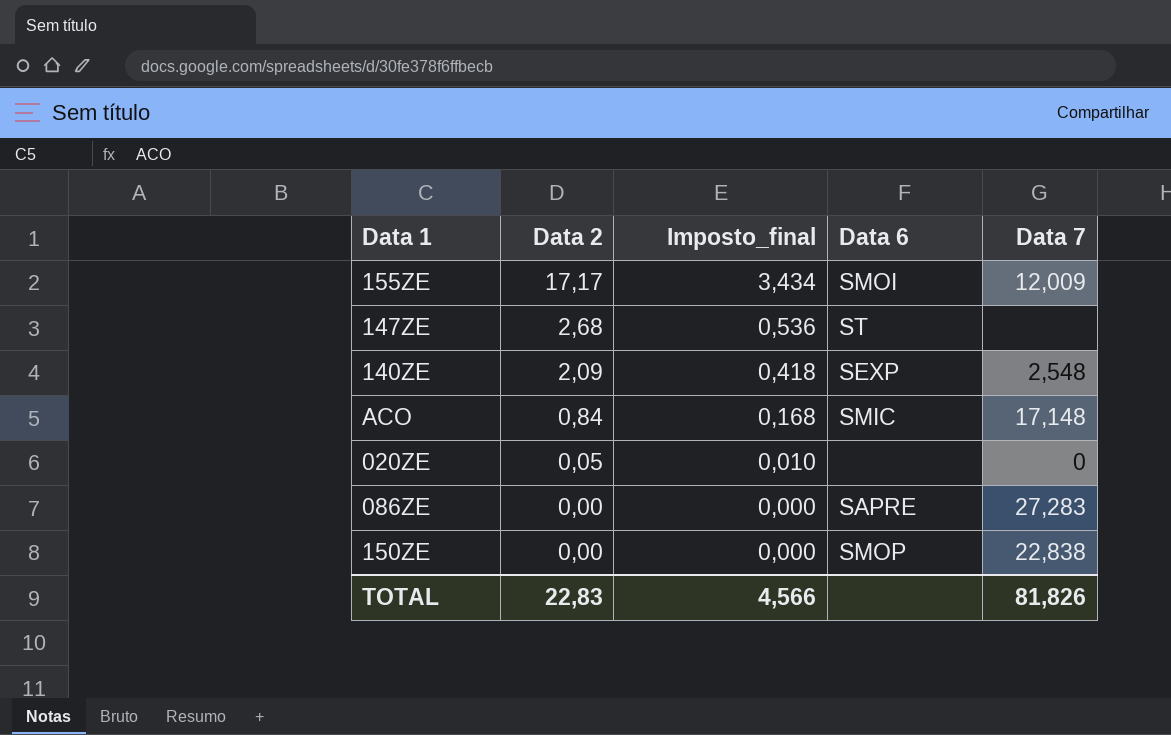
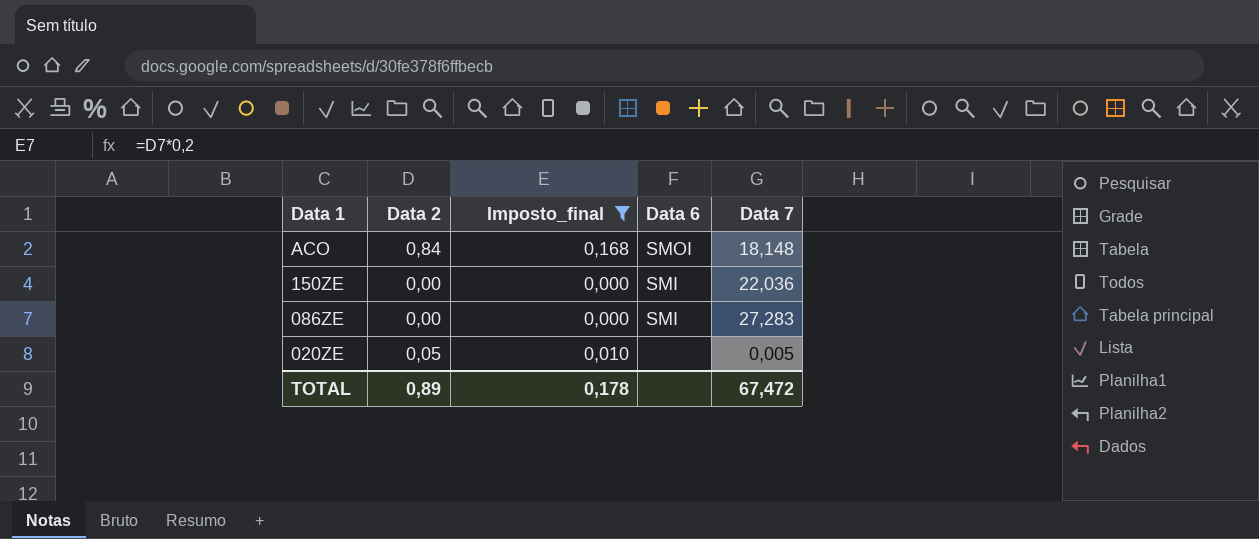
filter: none -> Imposto_final <= 0,168
row order: Data 2 descending -> Data 1 descending
ACO | Data 6: SMIC -> SMOI
ACO | Data 7: 17,148 -> 18,148
150ZE | Data 6: SMOP -> SMI
150ZE | Data 7: 22,838 -> 22,036
086ZE | Data 6: SAPRE -> SMI
020ZE | Data 7: 0 -> 0,005
TOTAL | Data 2: 22,83 -> 0,89
TOTAL | Imposto_final: 4,566 -> 0,178
TOTAL | Data 7: 81,826 -> 67,472

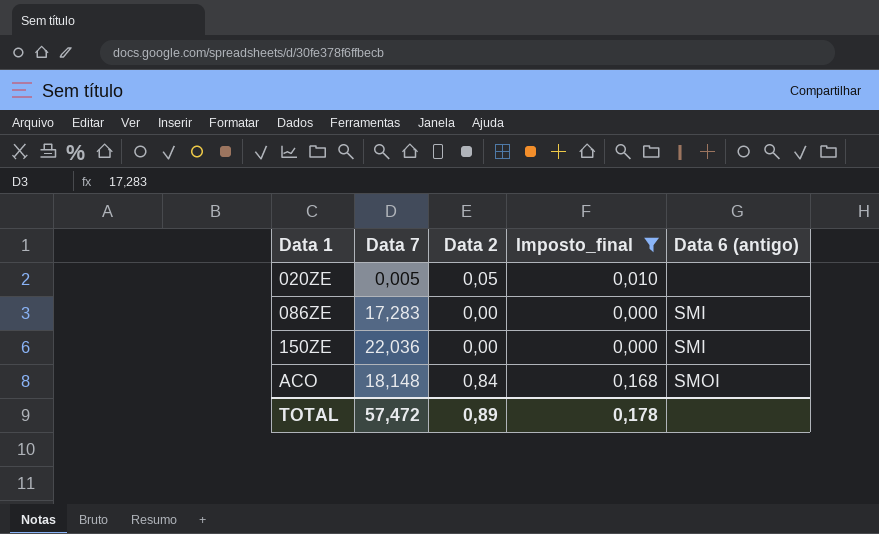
row order: Data 1 descending -> Data 1 ascending
column Data 7 | position: 5 -> 2
column name: Data 6 -> Data 6 (antigo)
086ZE | Data 7: 27,283 -> 17,283
TOTAL | Data 7: 67,472 -> 57,472

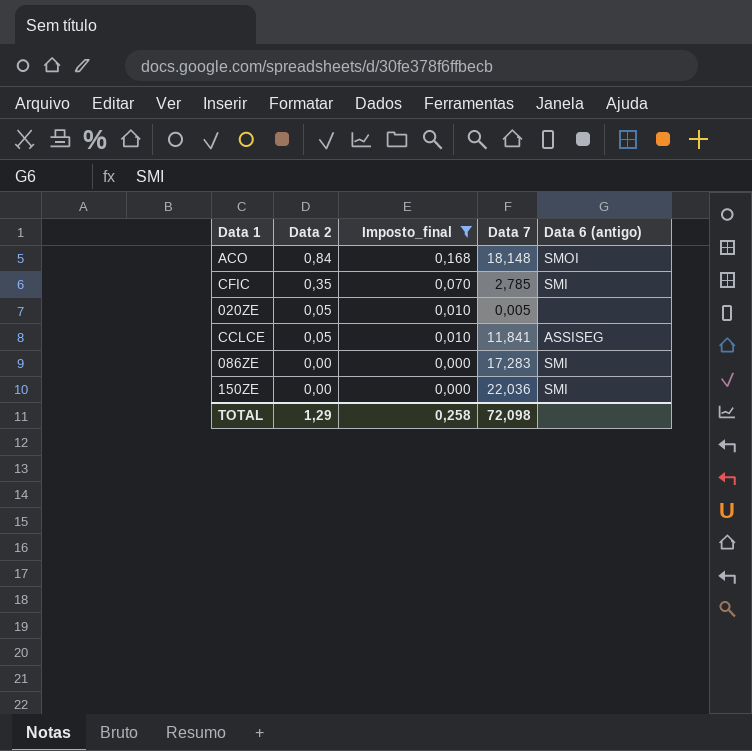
row order: Data 1 ascending -> Data 2 descending
column Data 7 | position: 2 -> 4
row CFIC: none -> 0,35 | 0,070 | 2,785 | SMI
row CCLCE: none -> 0,05 | 0,010 | 11,841 | ASSISEG
TOTAL | Data 2: 0,89 -> 1,29
TOTAL | Imposto_final: 0,178 -> 0,258
TOTAL | Data 7: 57,472 -> 72,098

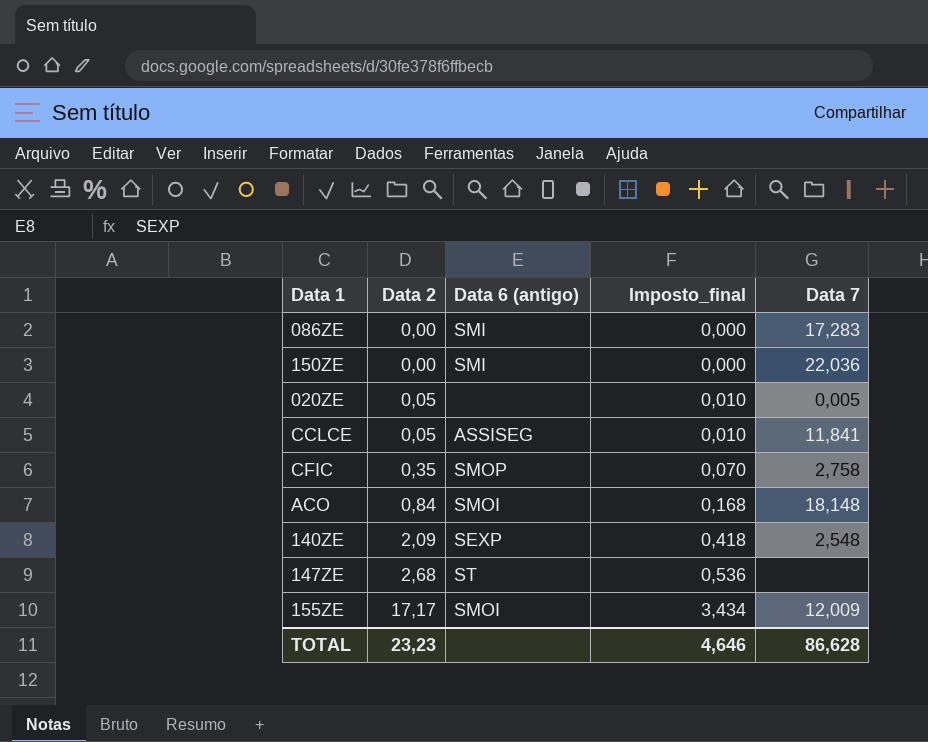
filter: Imposto_final <= 0,168 -> none
row order: Data 2 descending -> Data 2 ascending
column Data 6 (antigo) | position: 5 -> 3
CFIC | Data 6 (antigo): SMI -> SMOP
CFIC | Data 7: 2,785 -> 2,758
TOTAL | Data 2: 1,29 -> 23,23
TOTAL | Imposto_final: 0,258 -> 4,646
TOTAL | Data 7: 72,098 -> 86,628

